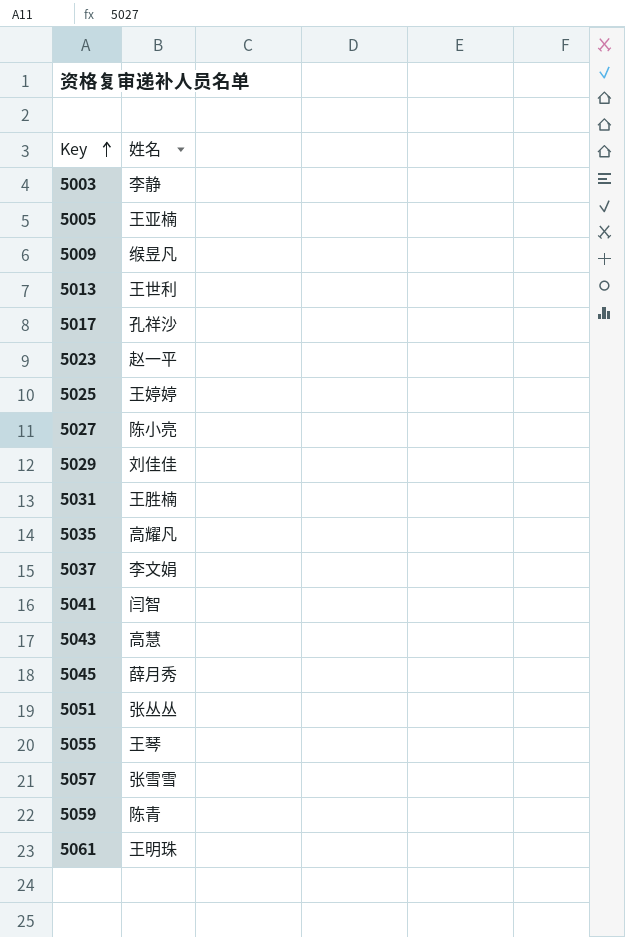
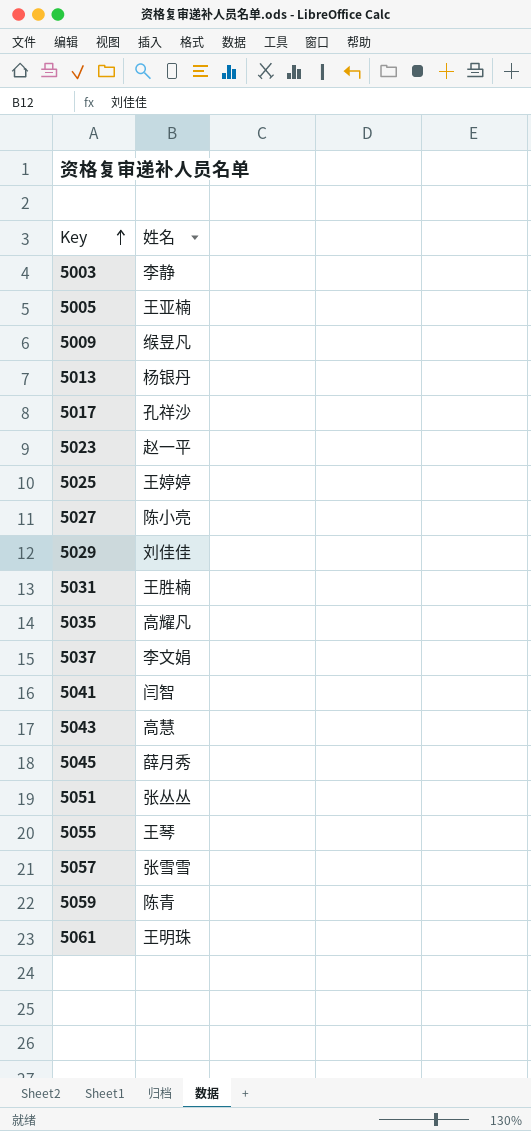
5013 | 姓名: 王世利 -> 杨银丹

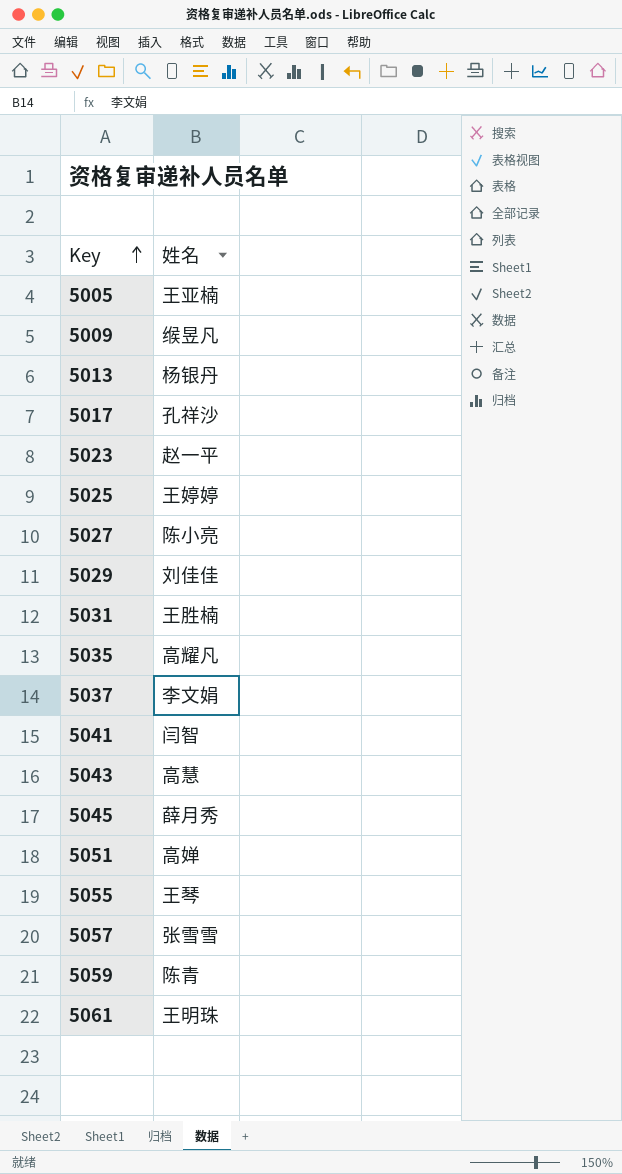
row 5003: 李静 -> none
5051 | 姓名: 张丛丛 -> 高婵

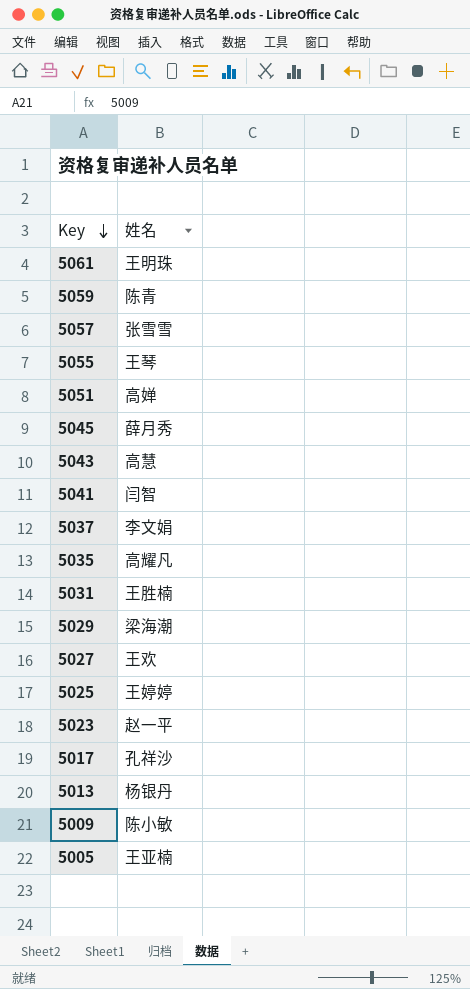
row order: Key ascending -> Key descending
5029 | 姓名: 刘佳佳 -> 梁海潮
5027 | 姓名: 陈小亮 -> 王欢
5009 | 姓名: 缑昱凡 -> 陈小敏

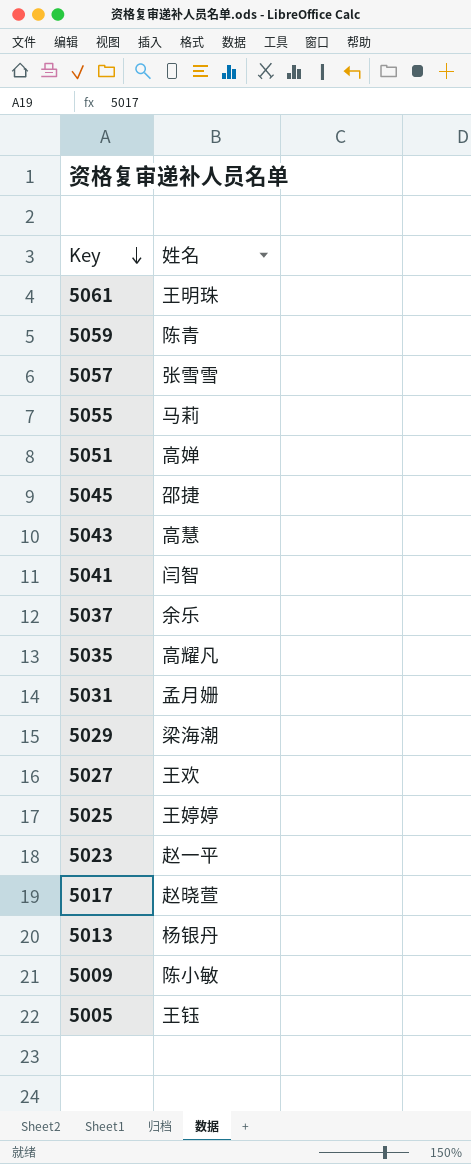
5055 | 姓名: 王琴 -> 马莉
5045 | 姓名: 薛月秀 -> 邵捷
5037 | 姓名: 李文娟 -> 余乐
5031 | 姓名: 王胜楠 -> 孟月姗
5017 | 姓名: 孔祥沙 -> 赵晓萱
5005 | 姓名: 王亚楠 -> 王钰

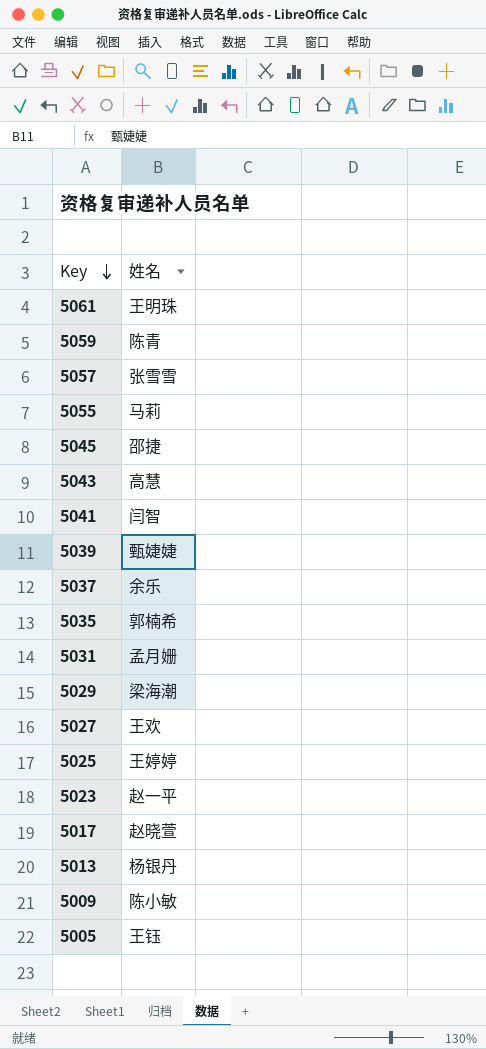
row 5051: 高婵 -> none
row 5039: none -> 甄婕婕
5035 | 姓名: 高耀凡 -> 郭楠希

